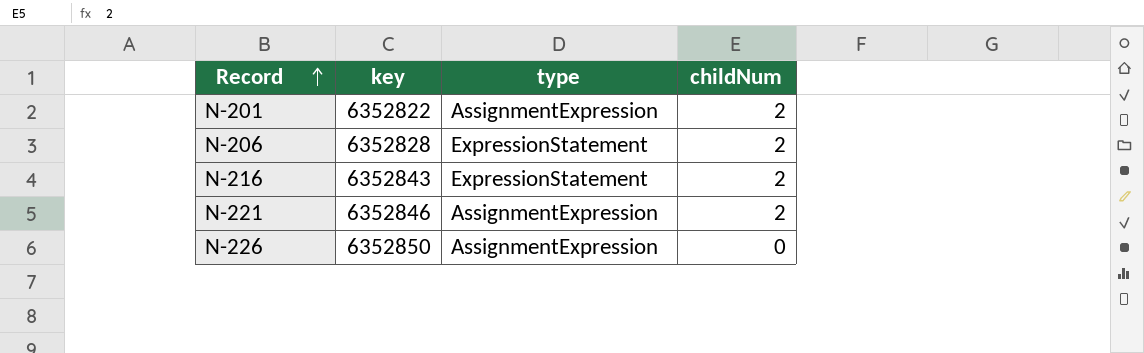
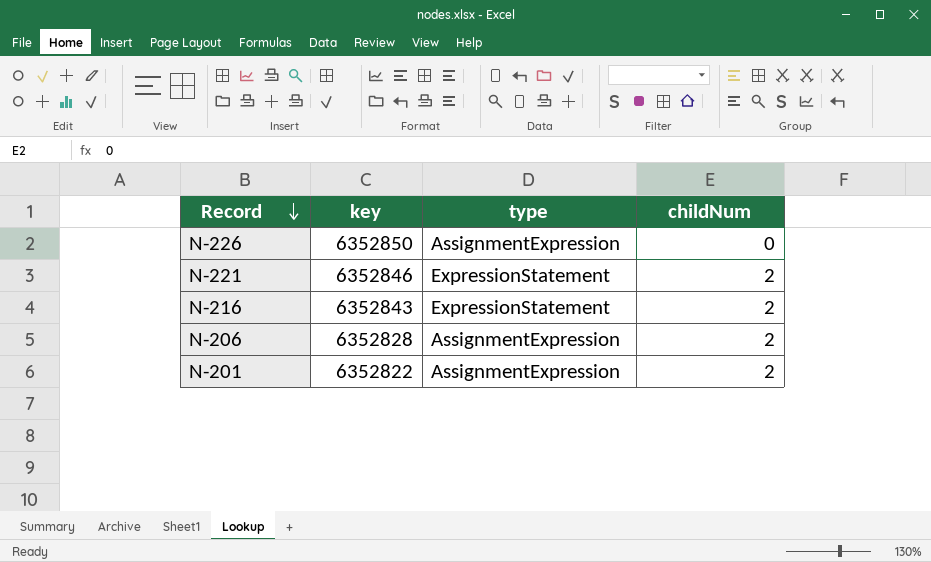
row order: Record ascending -> Record descending
N-221 | type: AssignmentExpression -> ExpressionStatement
N-206 | type: ExpressionStatement -> AssignmentExpression

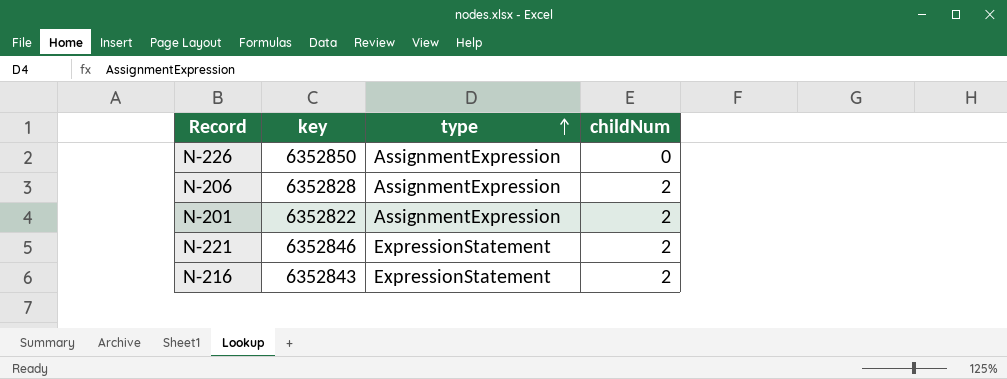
row order: Record descending -> type ascending

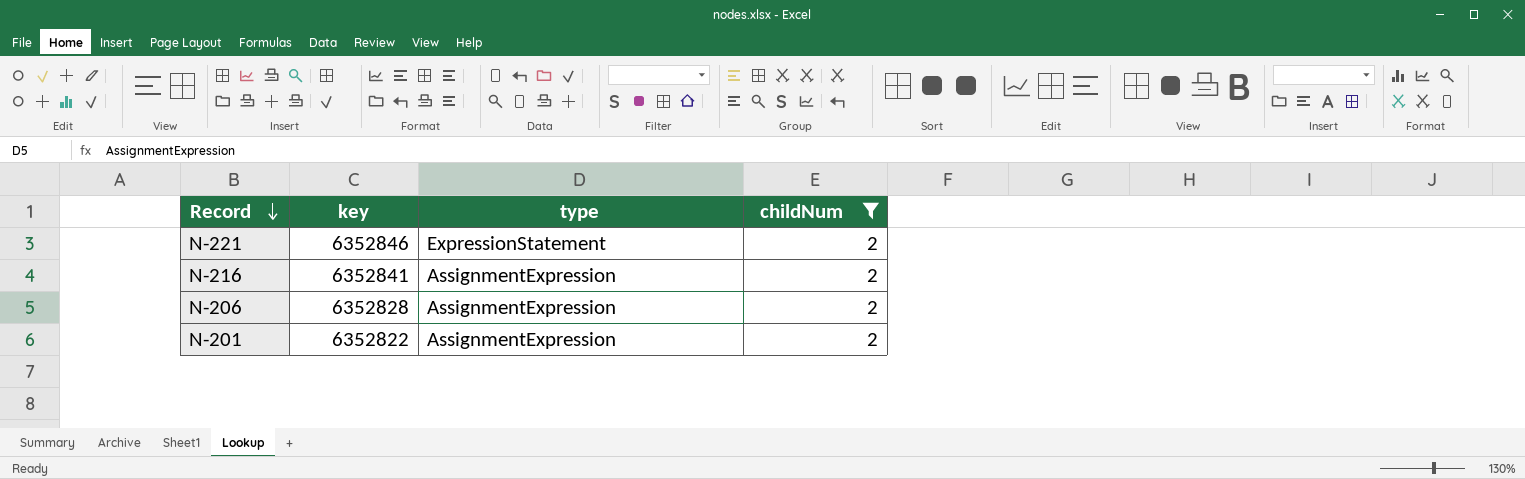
filter: none -> childNum = 2
row order: type ascending -> Record descending
N-216 | key: 6352843 -> 6352841
N-216 | type: ExpressionStatement -> AssignmentExpression

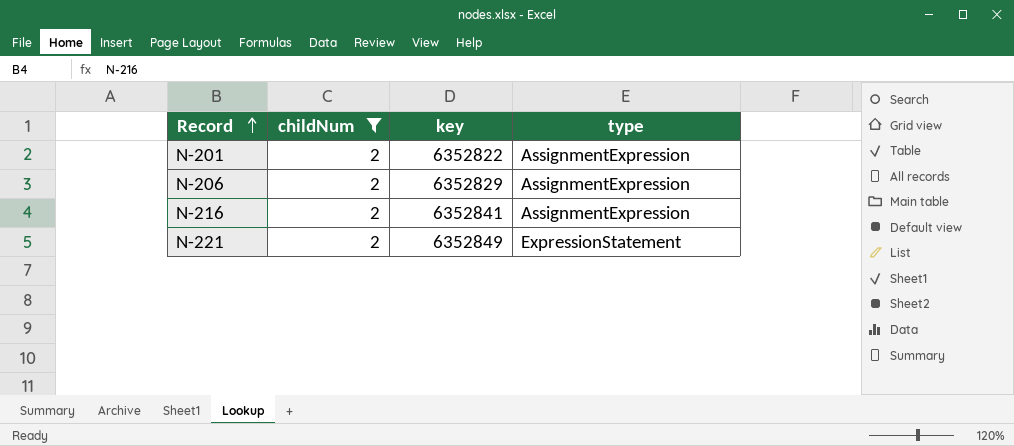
row order: Record descending -> Record ascending
column childNum | position: 4 -> 2
N-206 | key: 6352828 -> 6352829
N-221 | key: 6352846 -> 6352849

